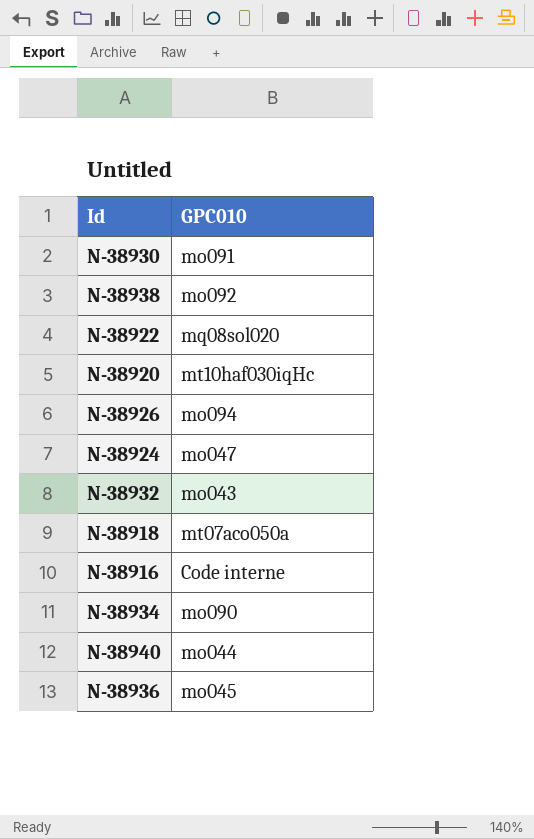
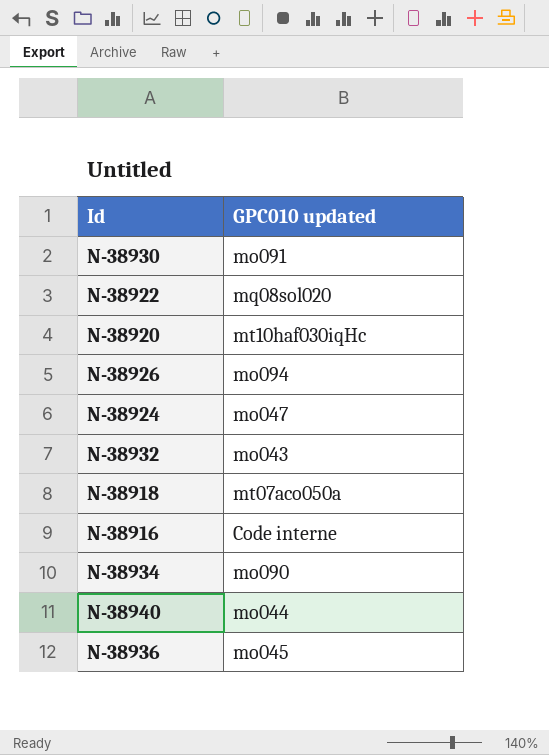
column name: GPC010 -> GPC010 updated
row N-38938: mo092 -> none

